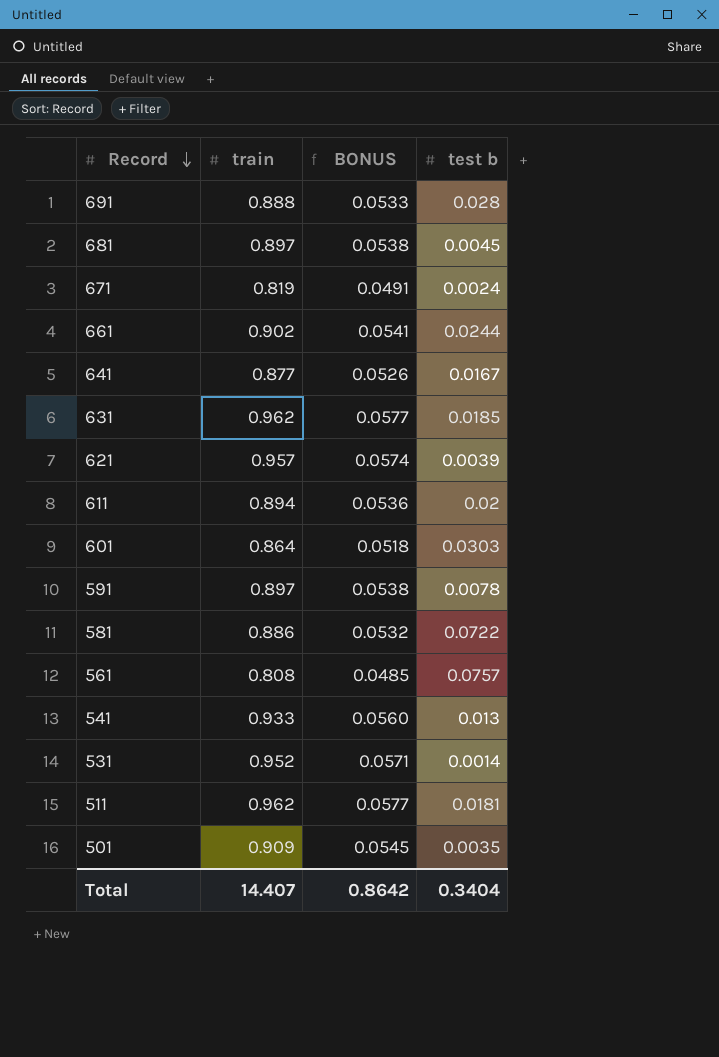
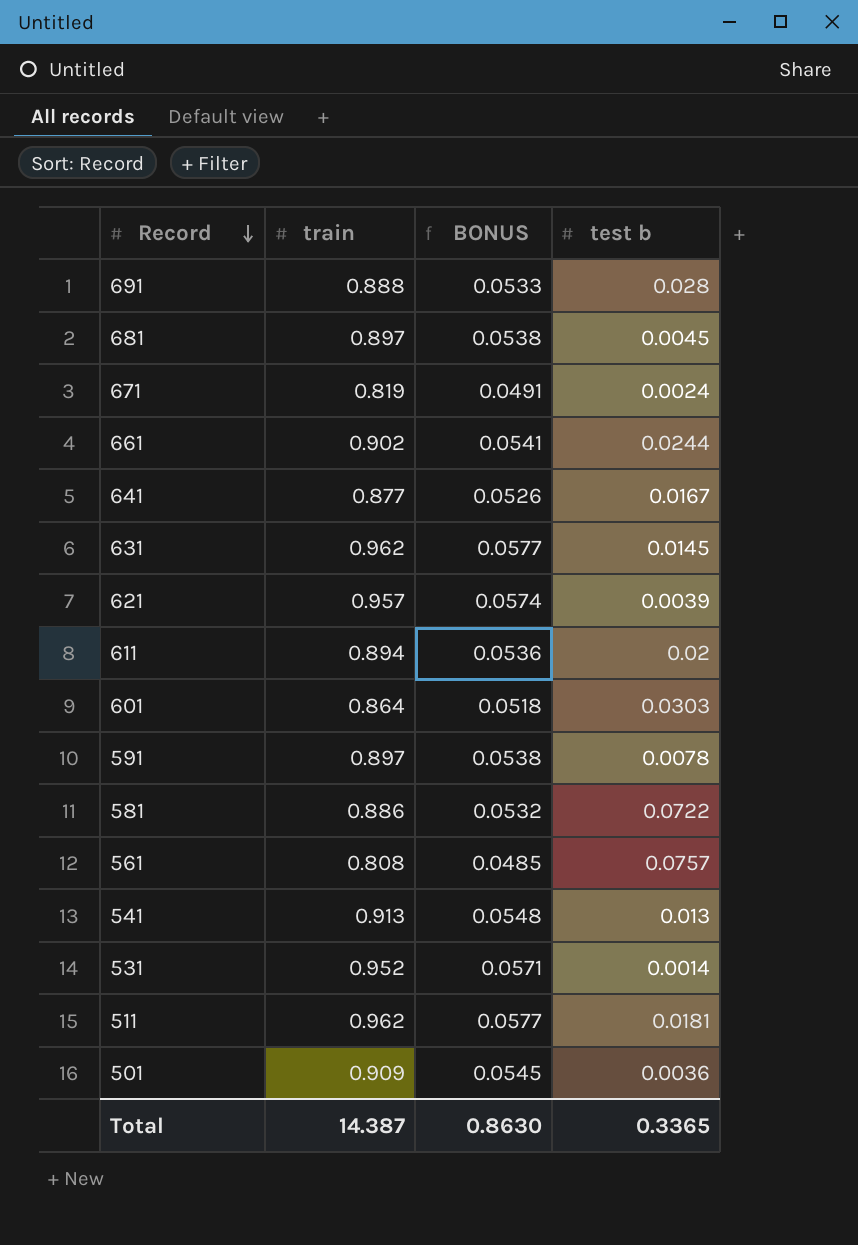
631 | test b: 0.0185 -> 0.0145
541 | train: 0.933 -> 0.913
541 | BONUS: 0.0560 -> 0.0548
501 | test b: 0.0035 -> 0.0036
Total | train: 14.407 -> 14.387
Total | BONUS: 0.8642 -> 0.8630
Total | test b: 0.3404 -> 0.3365

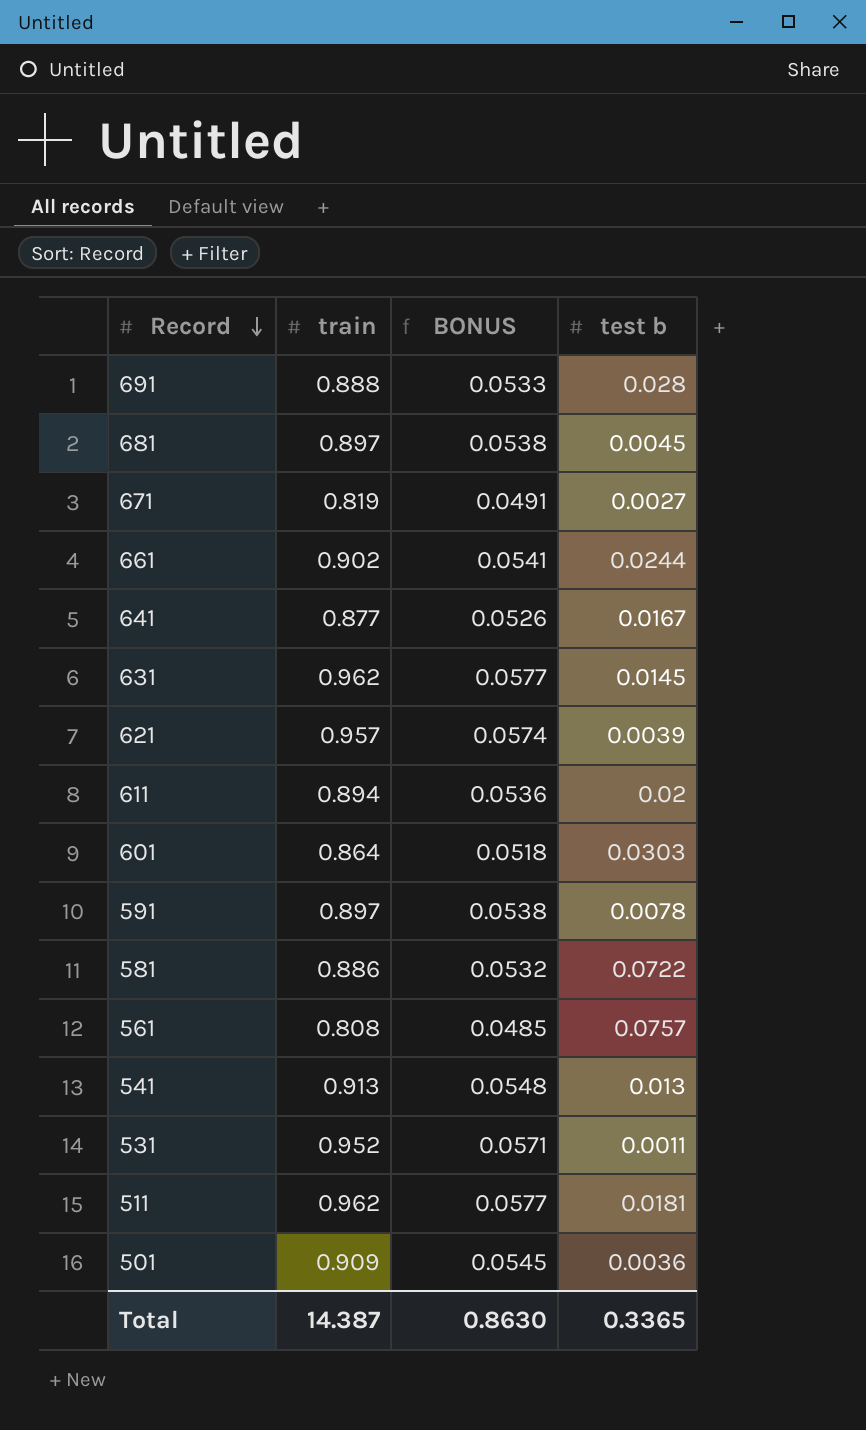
671 | test b: 0.0024 -> 0.0027
531 | test b: 0.0014 -> 0.0011

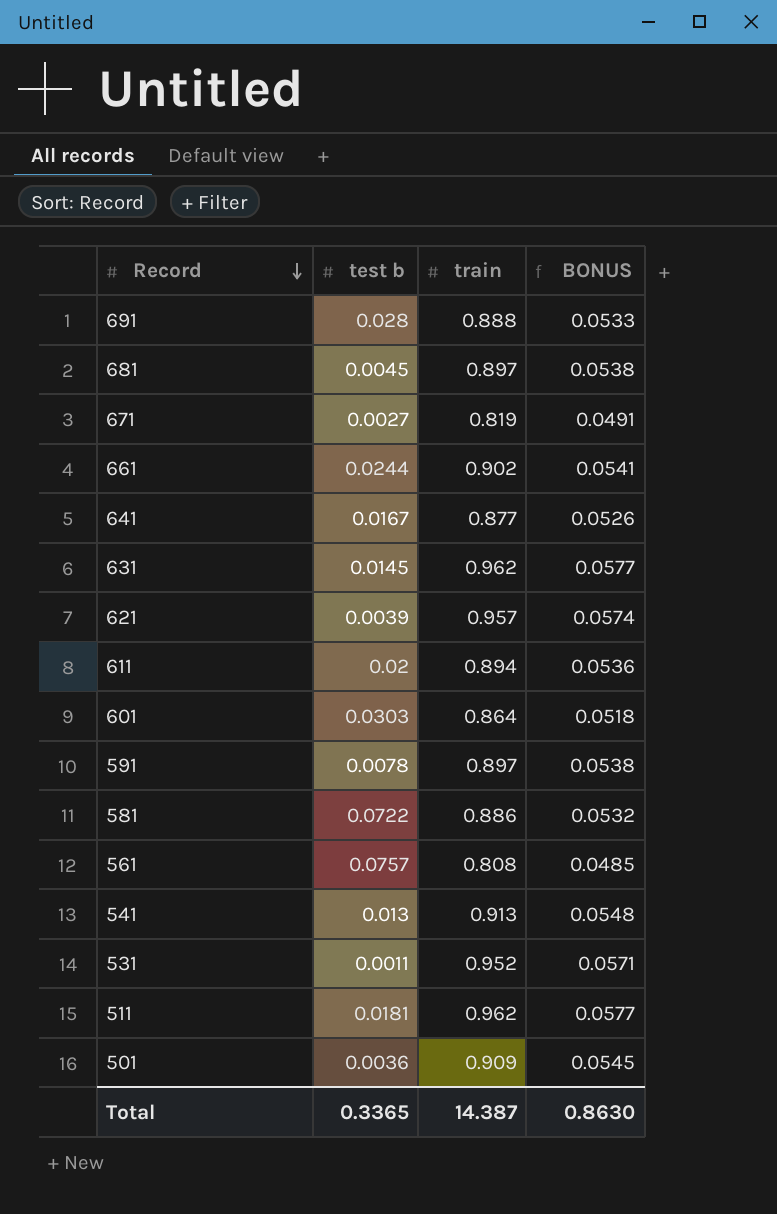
column test b | position: 4 -> 2

